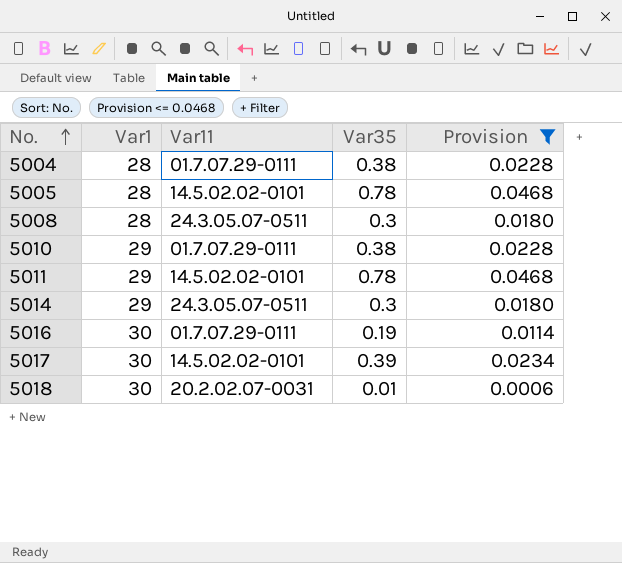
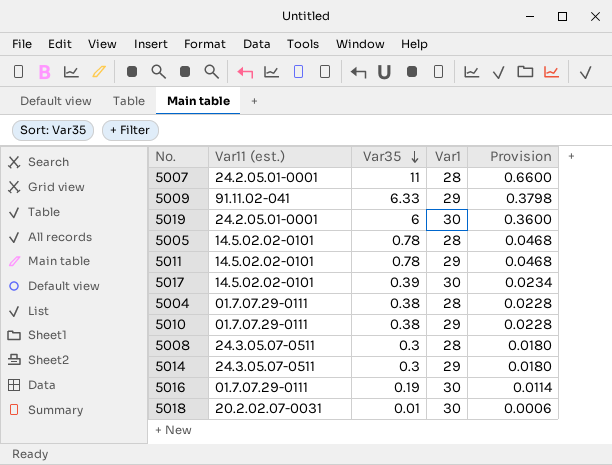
filter: Provision <= 0.0468 -> none
row order: No. ascending -> Var35 descending
column name: Var11 -> Var11 (est.)
column Var1 | position: 2 -> 4

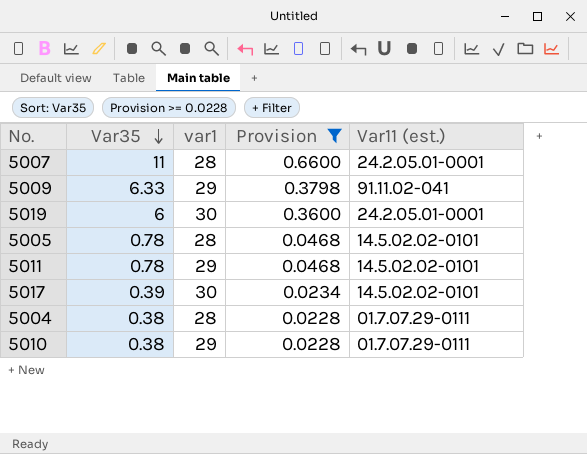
filter: none -> Provision >= 0.0228
column name: Var1 -> var1
column Var11 (est.) | position: 2 -> 5

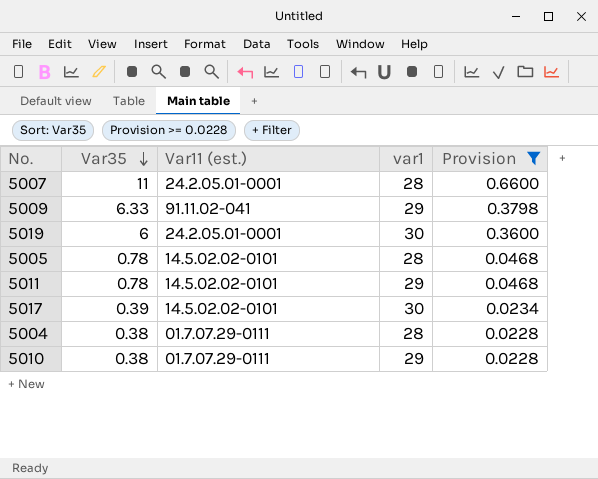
column Var11 (est.) | position: 5 -> 3

